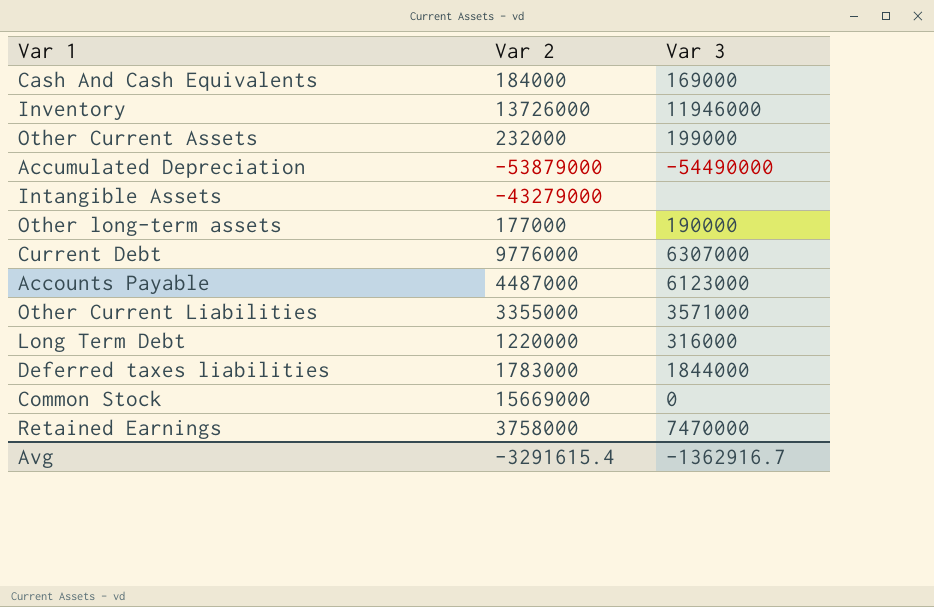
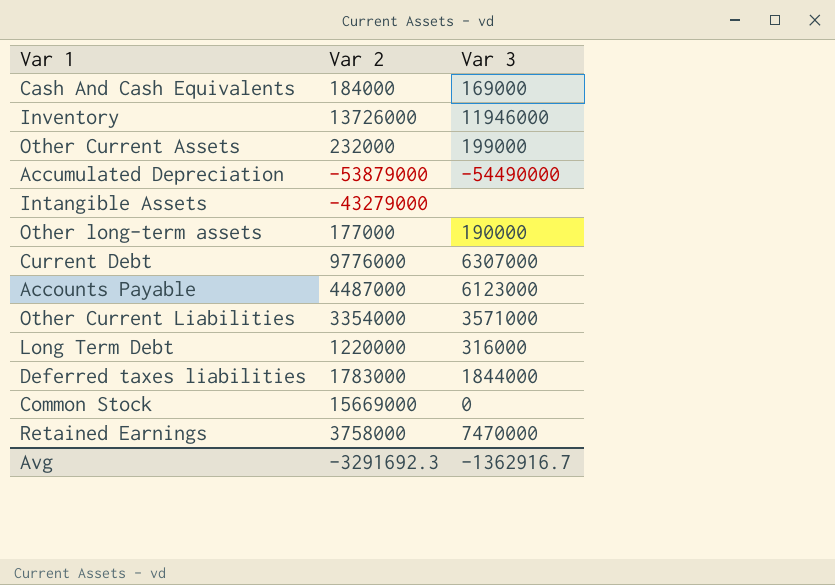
Other Current Liabilities | Var 2: 3355000 -> 3354000
Avg | Var 2: -3291615.4 -> -3291692.3

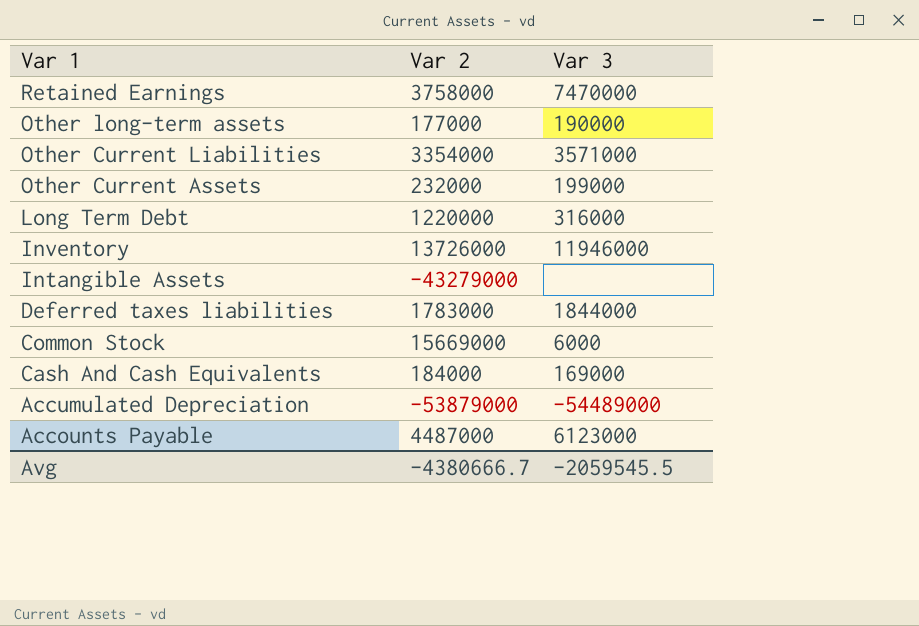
row order: none -> Var 1 descending
row Current Debt: 9776000 | 6307000 -> none
Common Stock | Var 3: 0 -> 6000
Accumulated Depreciation | Var 3: -54490000 -> -54489000
Avg | Var 2: -3291692.3 -> -4380666.7
Avg | Var 3: -1362916.7 -> -2059545.5

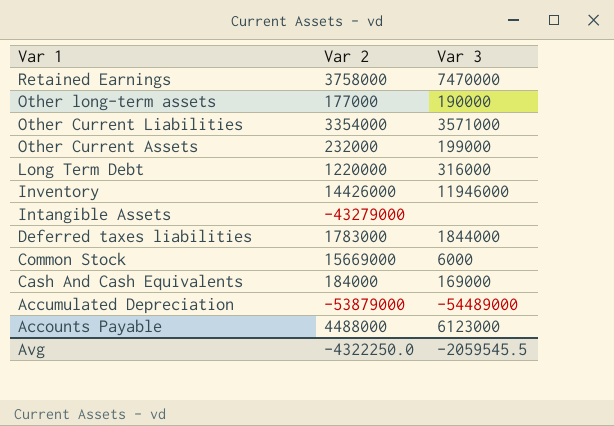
Inventory | Var 2: 13726000 -> 14426000
Accounts Payable | Var 2: 4487000 -> 4488000
Avg | Var 2: -4380666.7 -> -4322250.0

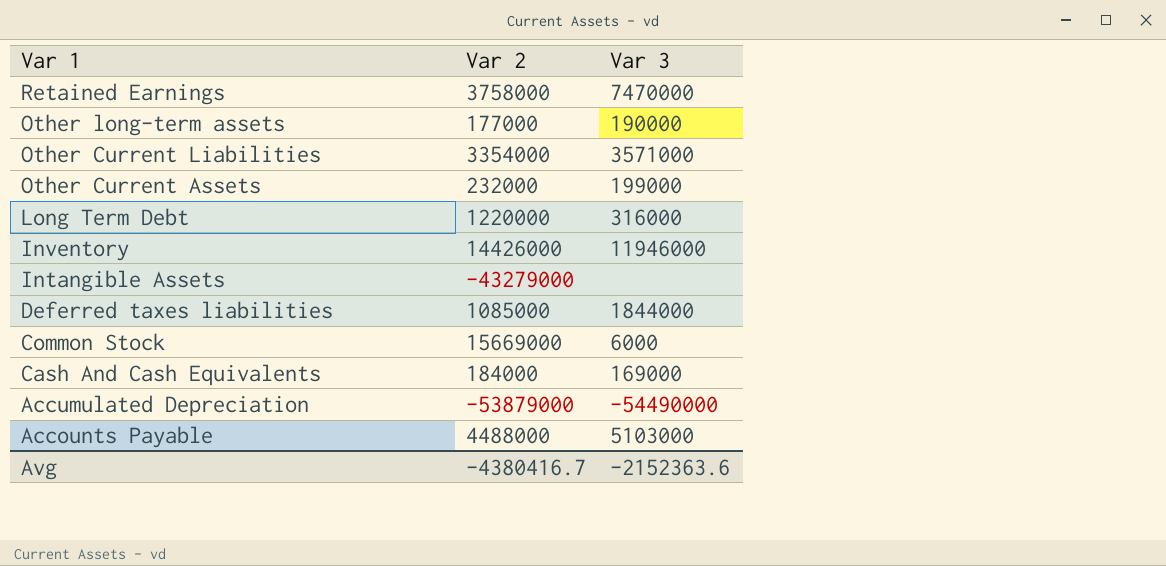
Deferred taxes liabilities | Var 2: 1783000 -> 1085000
Accumulated Depreciation | Var 3: -54489000 -> -54490000
Accounts Payable | Var 3: 6123000 -> 5103000
Avg | Var 2: -4322250.0 -> -4380416.7
Avg | Var 3: -2059545.5 -> -2152363.6

